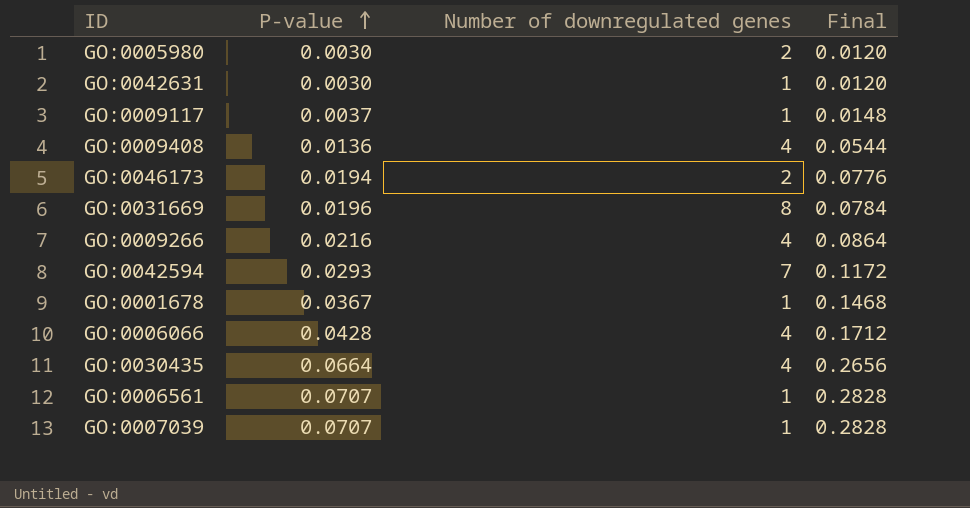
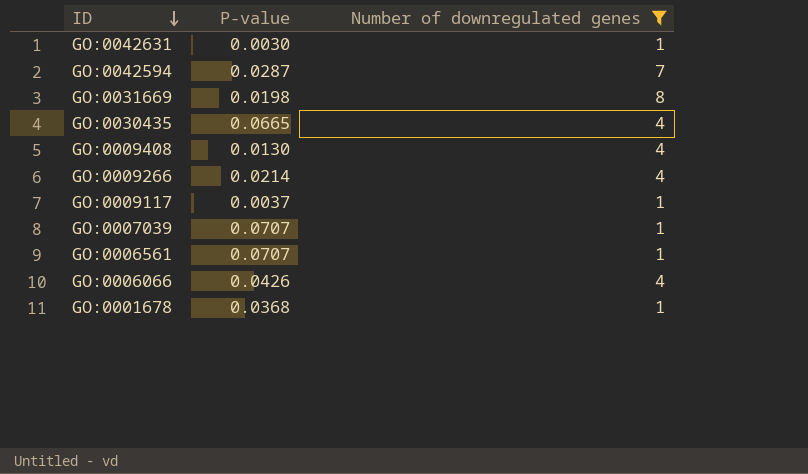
filter: none -> Number of downregulated genes != 2
row order: P-value ascending -> ID descending
column Final | formula: [P-value] * 4 -> none
GO:0042594 | P-value: 0.0293 -> 0.0287
GO:0031669 | P-value: 0.0196 -> 0.0198
GO:0030435 | P-value: 0.0664 -> 0.0665
GO:0009408 | P-value: 0.0136 -> 0.0130
GO:0009266 | P-value: 0.0216 -> 0.0214
GO:0006066 | P-value: 0.0428 -> 0.0426
GO:0001678 | P-value: 0.0367 -> 0.0368

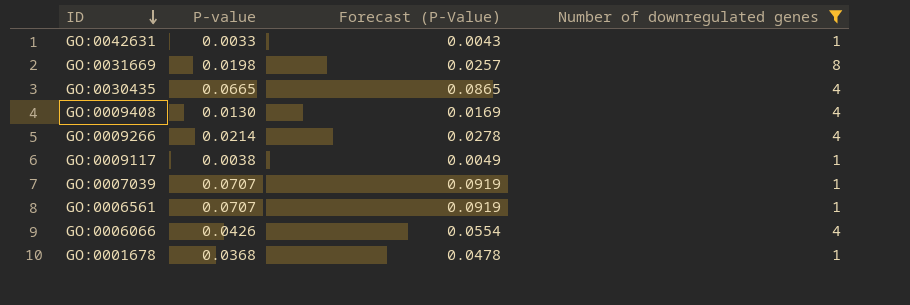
column Forecast (P-Value) | formula: none -> [P-value] * 1.3
row GO:0042594: 0.0287 | 7 -> none
GO:0042631 | P-value: 0.0030 -> 0.0033
GO:0009117 | P-value: 0.0037 -> 0.0038

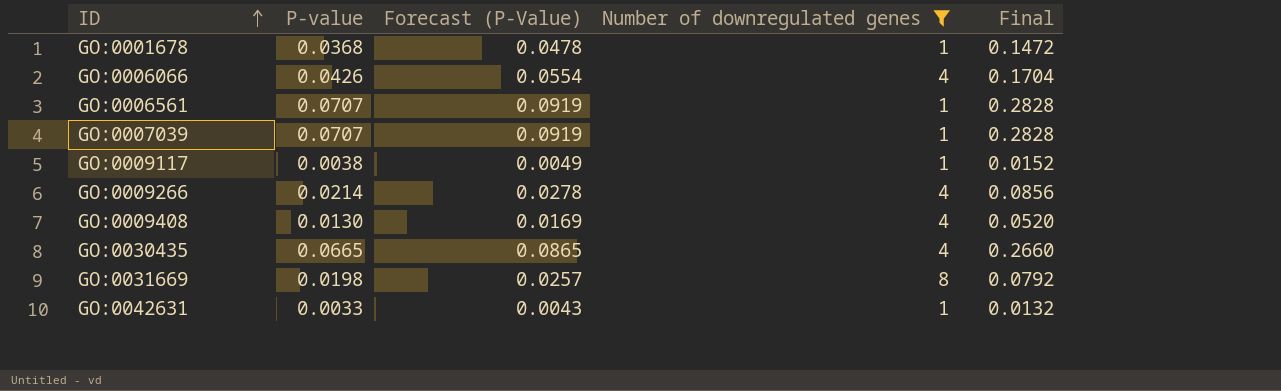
row order: ID descending -> ID ascending
column Final | formula: none -> [P-value] * 4

